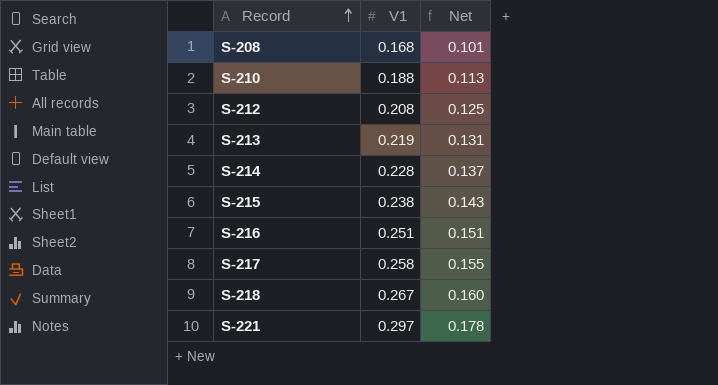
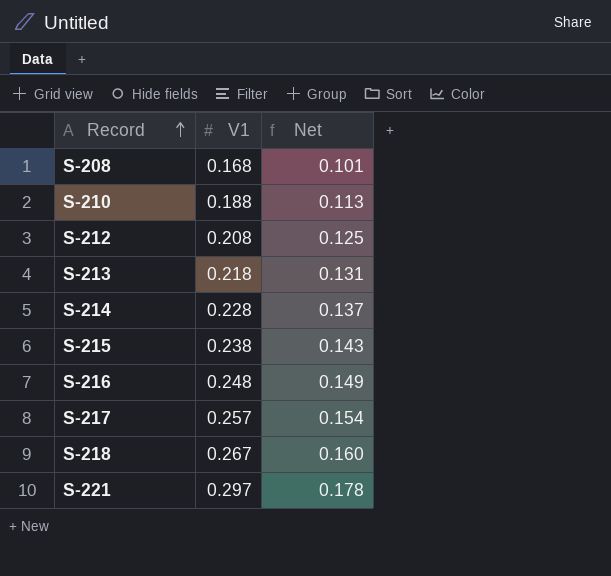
S-213 | V1: 0.219 -> 0.218
S-216 | V1: 0.251 -> 0.248
S-216 | Net: 0.151 -> 0.149
S-217 | V1: 0.258 -> 0.257
S-217 | Net: 0.155 -> 0.154

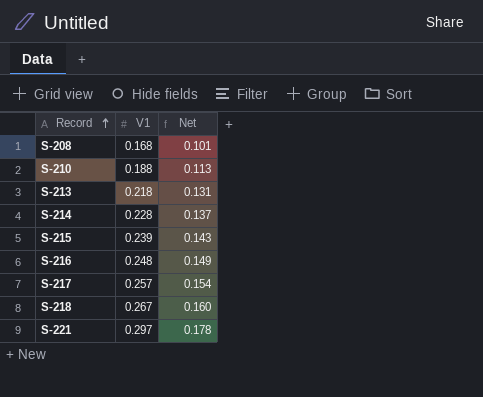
row S-212: 0.208 | 0.125 -> none
S-215 | V1: 0.238 -> 0.239

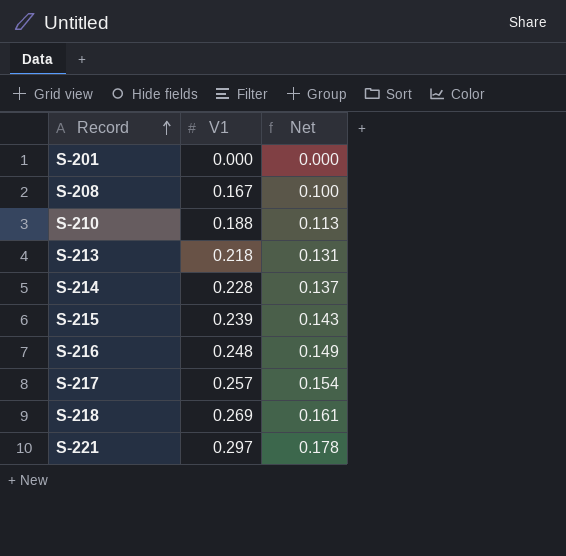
row S-201: none -> 0.000 | 0.000
S-208 | V1: 0.168 -> 0.167
S-208 | Net: 0.101 -> 0.100
S-218 | V1: 0.267 -> 0.269
S-218 | Net: 0.160 -> 0.161

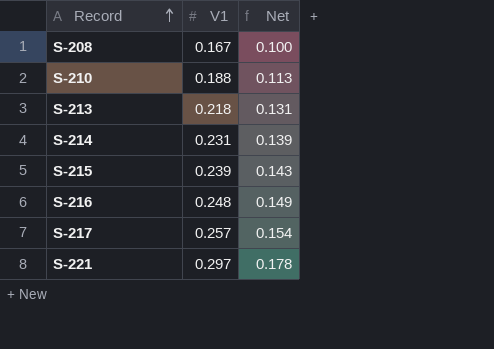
row S-201: 0.000 | 0.000 -> none
row S-218: 0.269 | 0.161 -> none
S-214 | V1: 0.228 -> 0.231
S-214 | Net: 0.137 -> 0.139

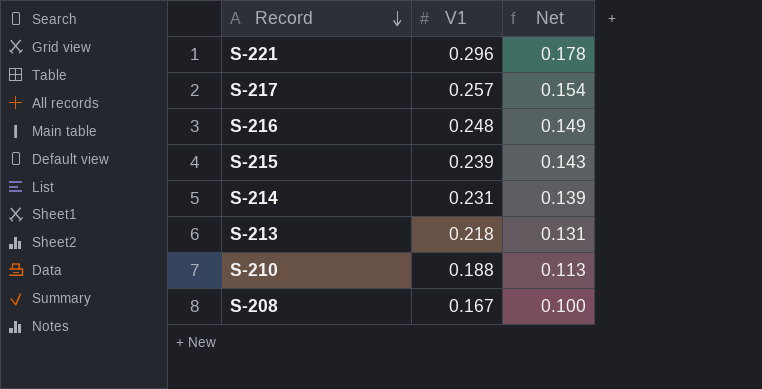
row order: Record ascending -> Record descending
S-221 | V1: 0.297 -> 0.296

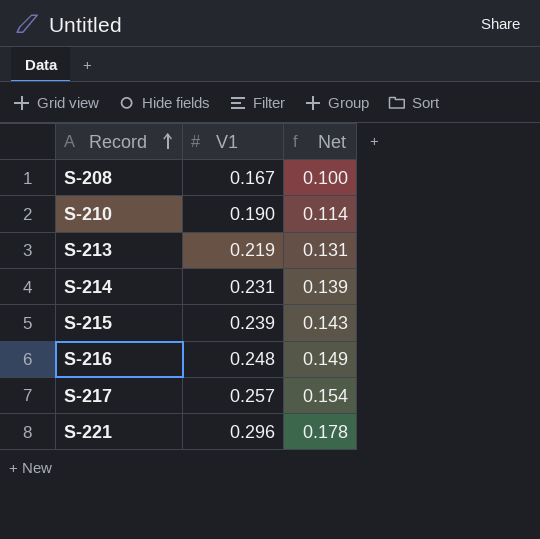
row order: Record descending -> Record ascending
S-210 | V1: 0.188 -> 0.190
S-210 | Net: 0.113 -> 0.114
S-213 | V1: 0.218 -> 0.219

